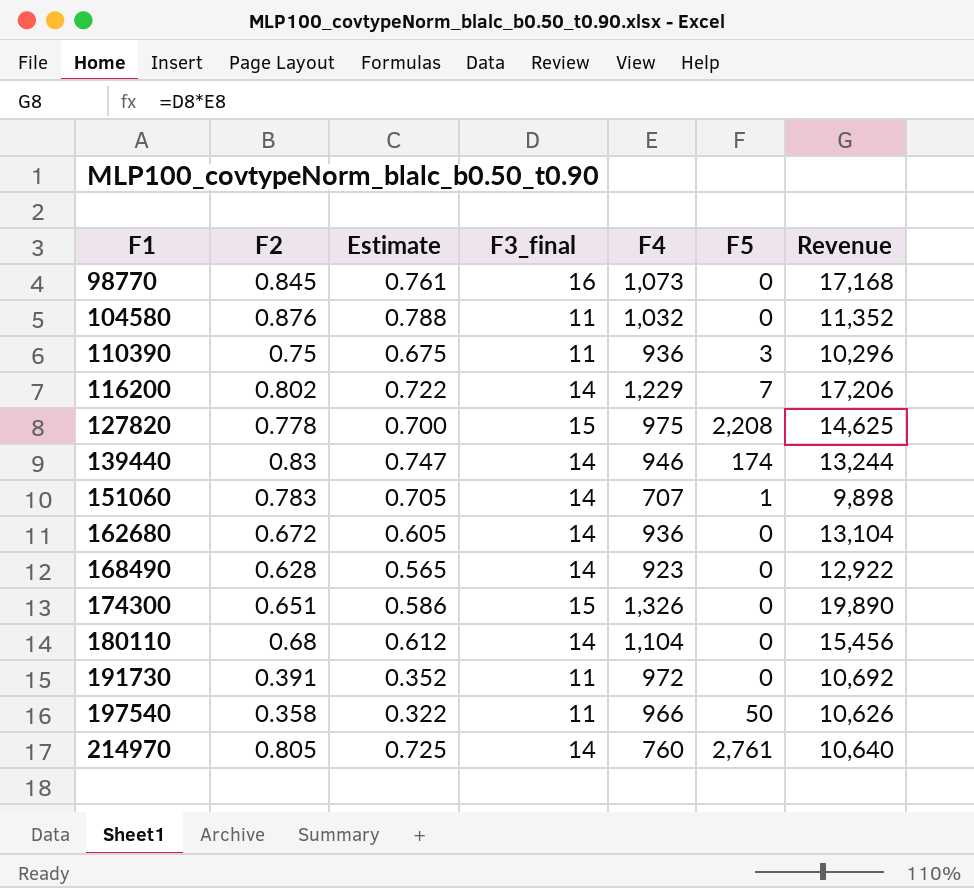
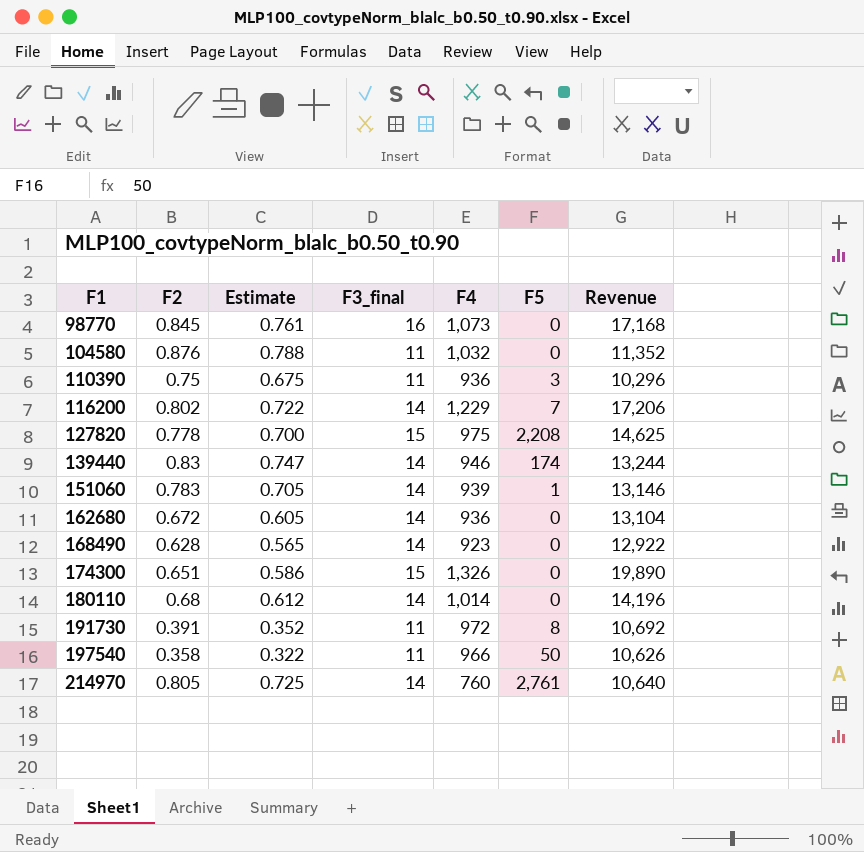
151060 | F4: 707 -> 939
151060 | Revenue: 9,898 -> 13,146
180110 | F4: 1,104 -> 1,014
180110 | Revenue: 15,456 -> 14,196
191730 | F5: 0 -> 8

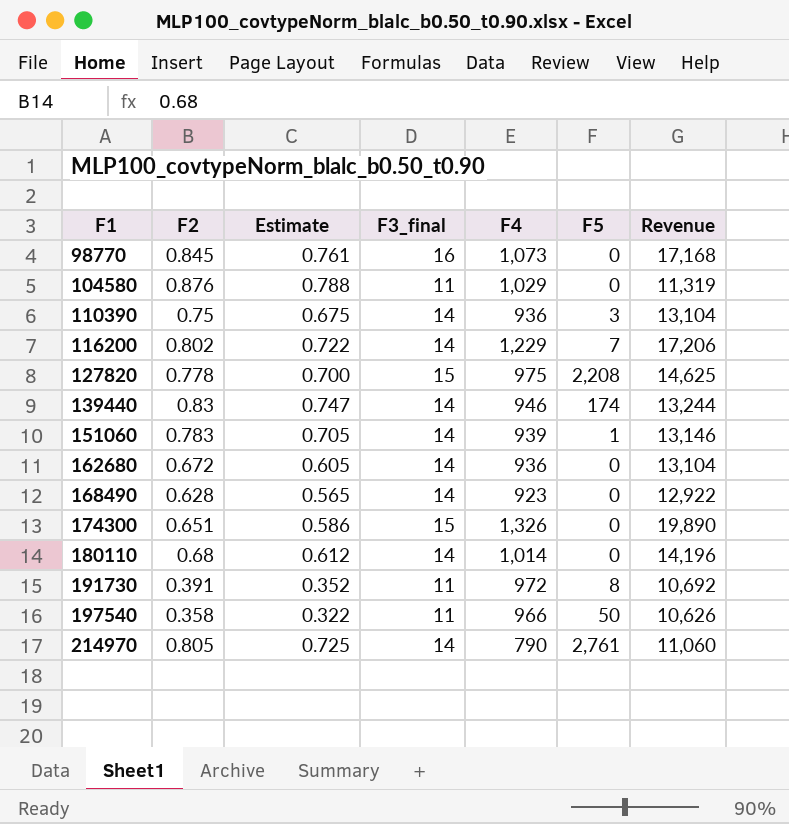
104580 | F4: 1,032 -> 1,029
104580 | Revenue: 11,352 -> 11,319
110390 | F3_final: 11 -> 14
110390 | Revenue: 10,296 -> 13,104
214970 | F4: 760 -> 790
214970 | Revenue: 10,640 -> 11,060

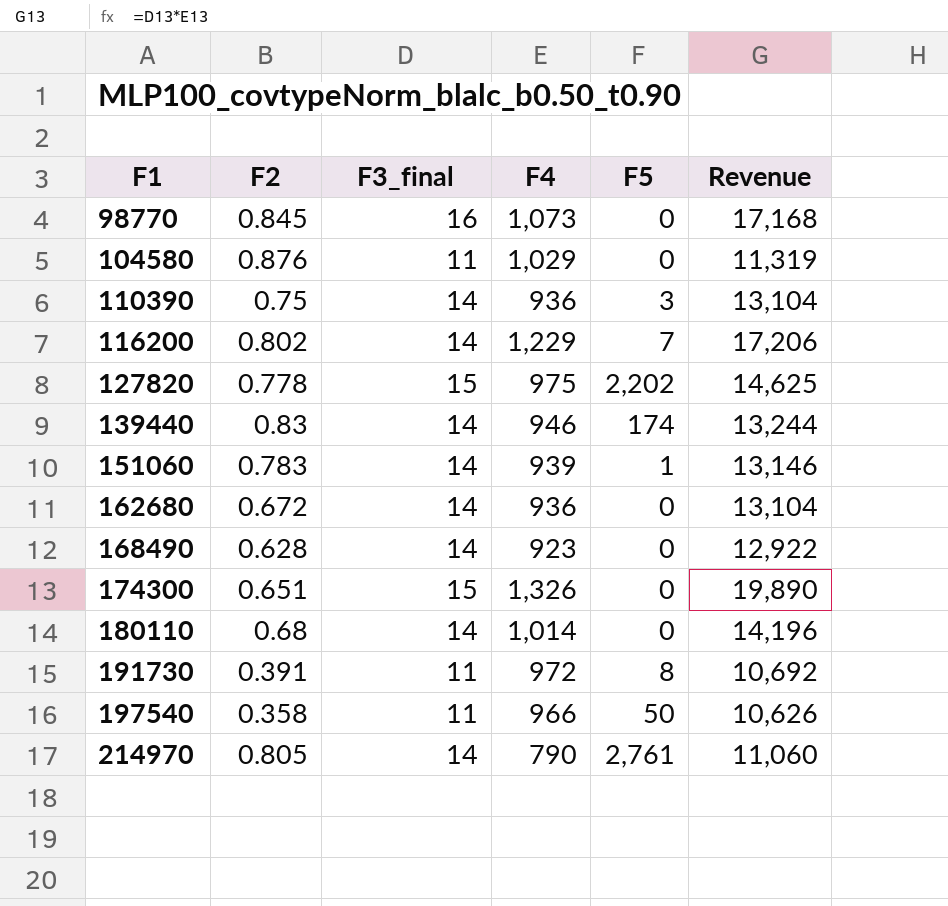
column Estimate | formula: [F2] * 0.9 -> none
127820 | F5: 2,208 -> 2,202

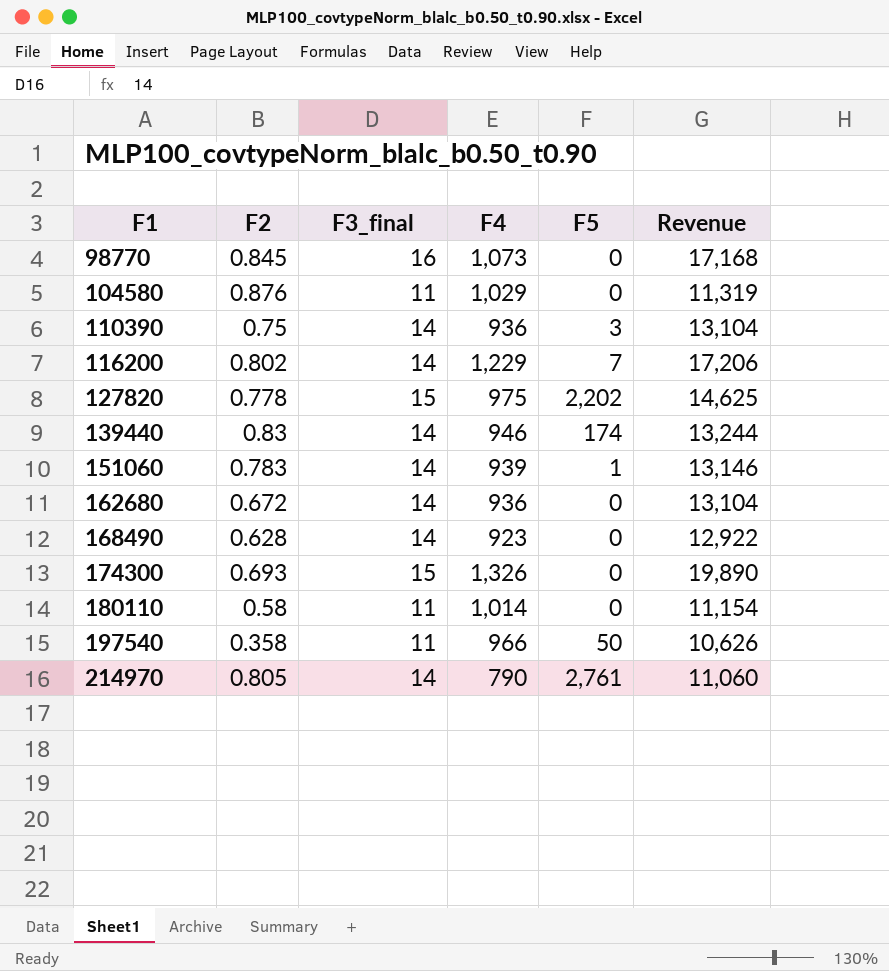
row 191730: 0.391 | 11 | 972 | 8 | 10,692 -> none
174300 | F2: 0.651 -> 0.693
180110 | F2: 0.68 -> 0.58
180110 | F3_final: 14 -> 11
180110 | Revenue: 14,196 -> 11,154

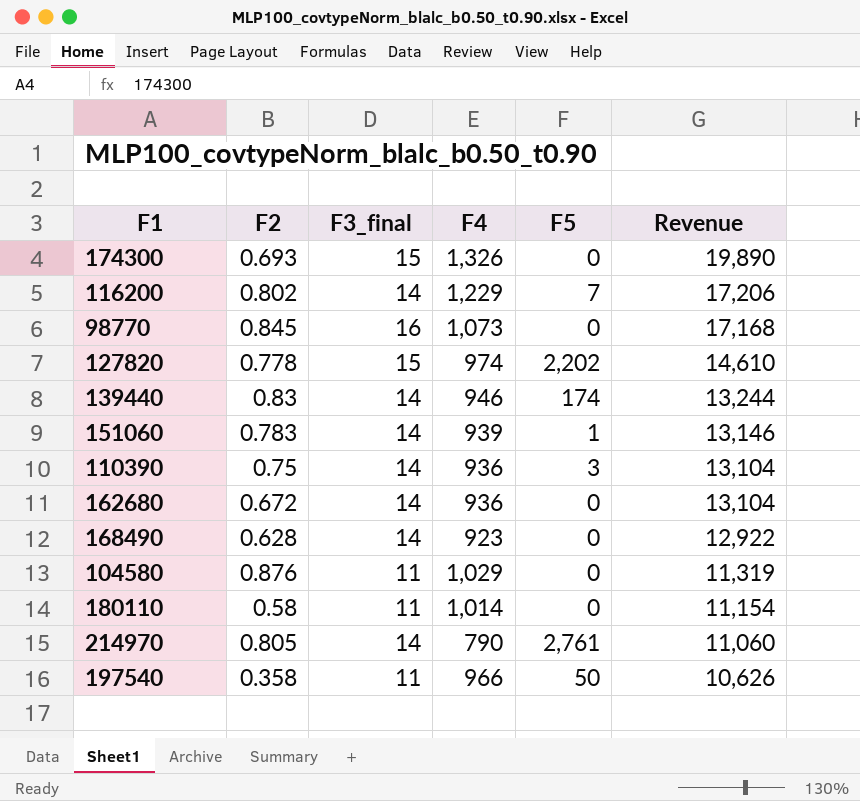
row order: F1 ascending -> Revenue descending
127820 | F4: 975 -> 974
127820 | Revenue: 14,625 -> 14,610

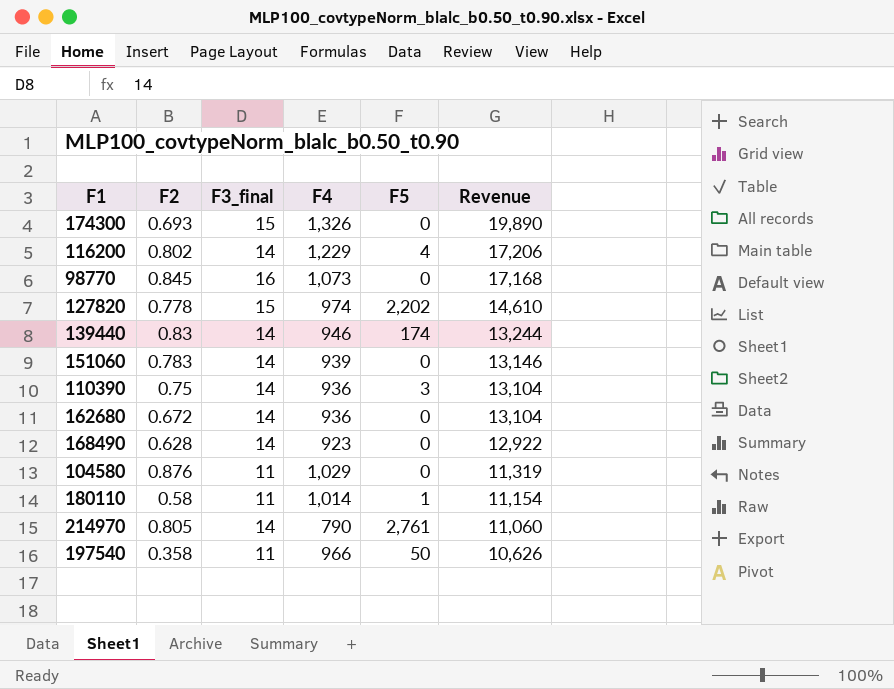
116200 | F5: 7 -> 4
151060 | F5: 1 -> 0
180110 | F5: 0 -> 1

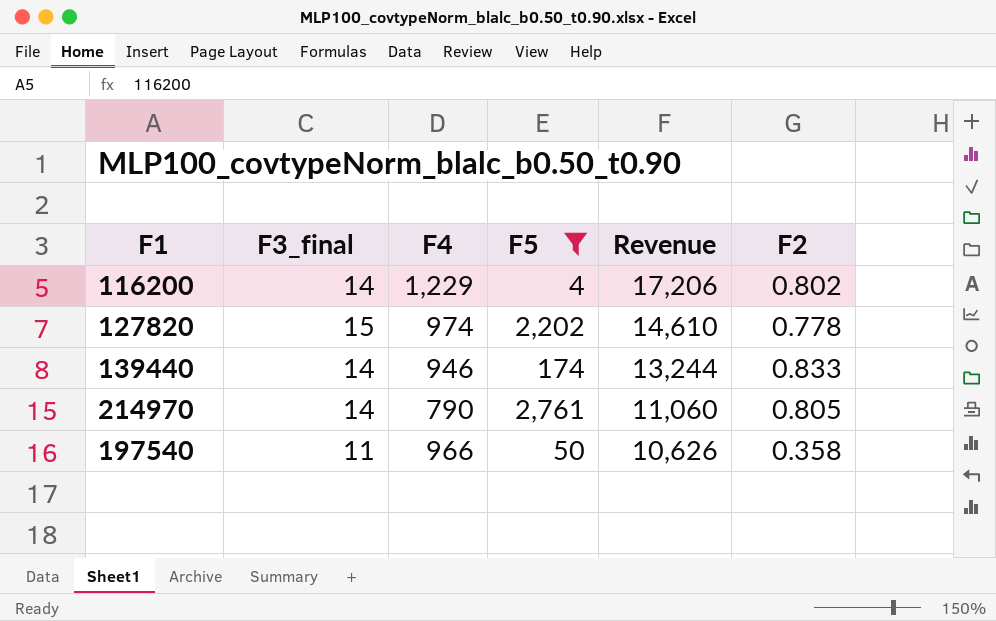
filter: none -> F5 >= 4
column F2 | position: 2 -> 6
139440 | F2: 0.83 -> 0.833

